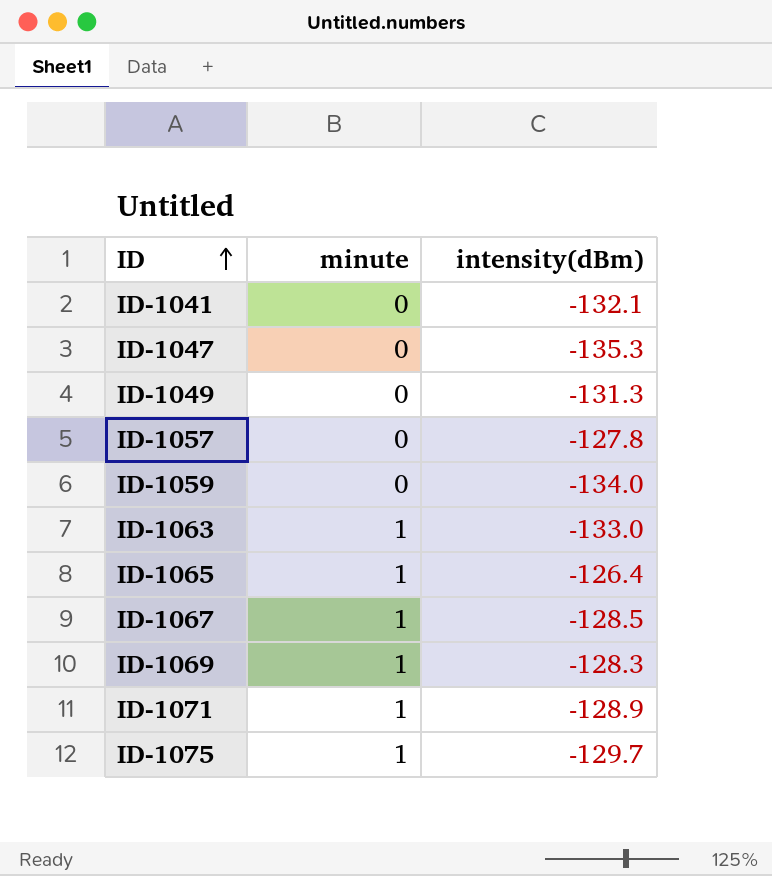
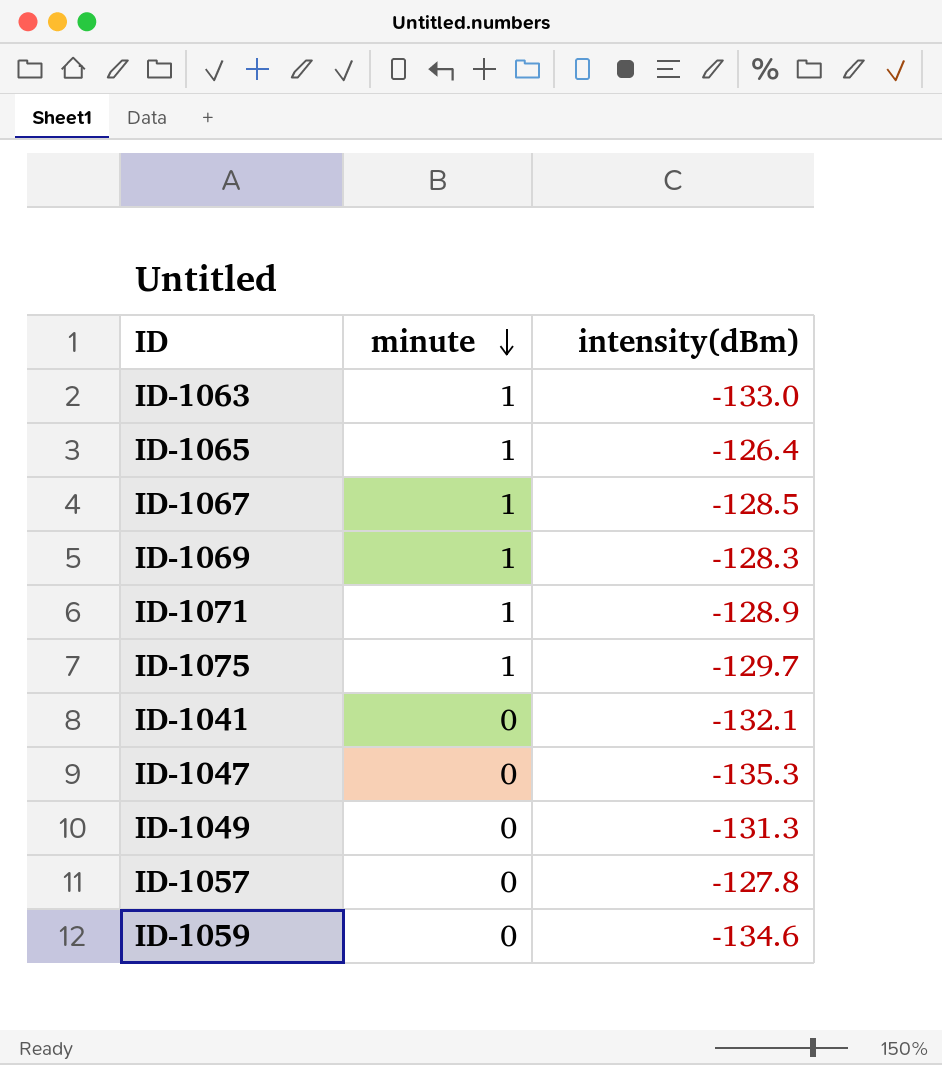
row order: ID ascending -> minute descending
ID-1059 | intensity(dBm): -134.0 -> -134.6

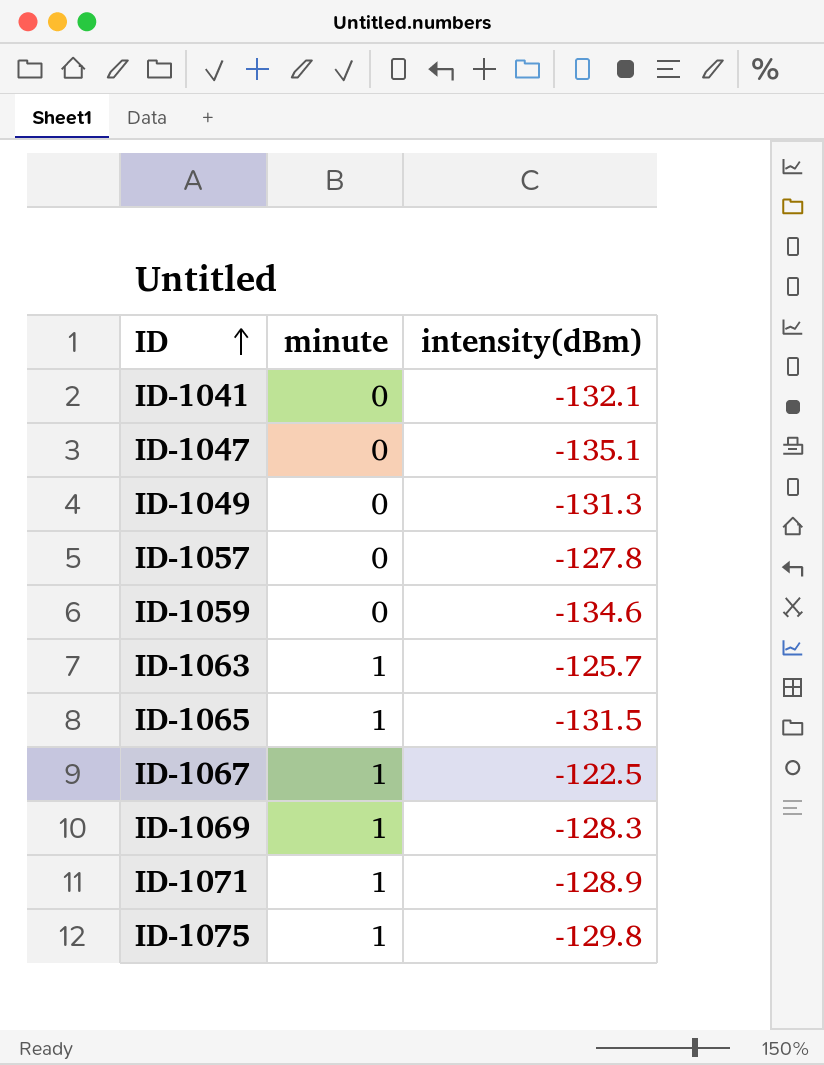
row order: minute descending -> ID ascending
ID-1047 | intensity(dBm): -135.3 -> -135.1
ID-1063 | intensity(dBm): -133.0 -> -125.7
ID-1065 | intensity(dBm): -126.4 -> -131.5
ID-1067 | intensity(dBm): -128.5 -> -122.5
ID-1075 | intensity(dBm): -129.7 -> -129.8

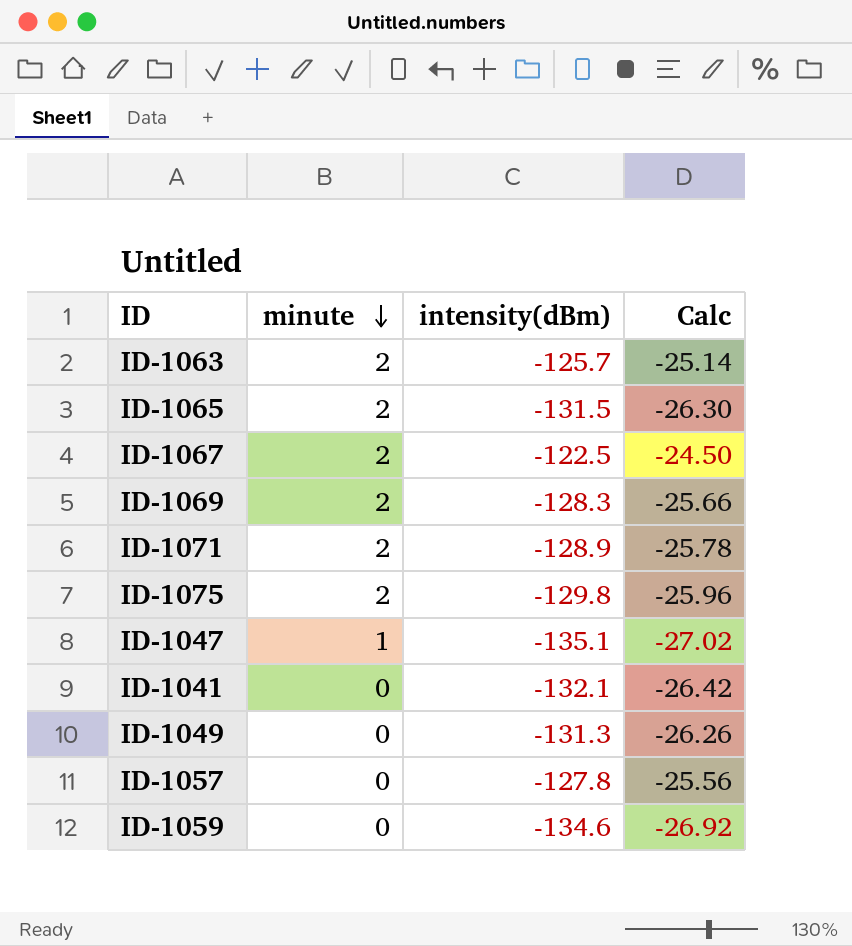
row order: ID ascending -> minute descending
column Calc | formula: none -> [intensity(dBm)] * 0.2
ID-1063 | minute: 1 -> 2
ID-1065 | minute: 1 -> 2
ID-1067 | minute: 1 -> 2
ID-1069 | minute: 1 -> 2
ID-1071 | minute: 1 -> 2
ID-1075 | minute: 1 -> 2
ID-1047 | minute: 0 -> 1

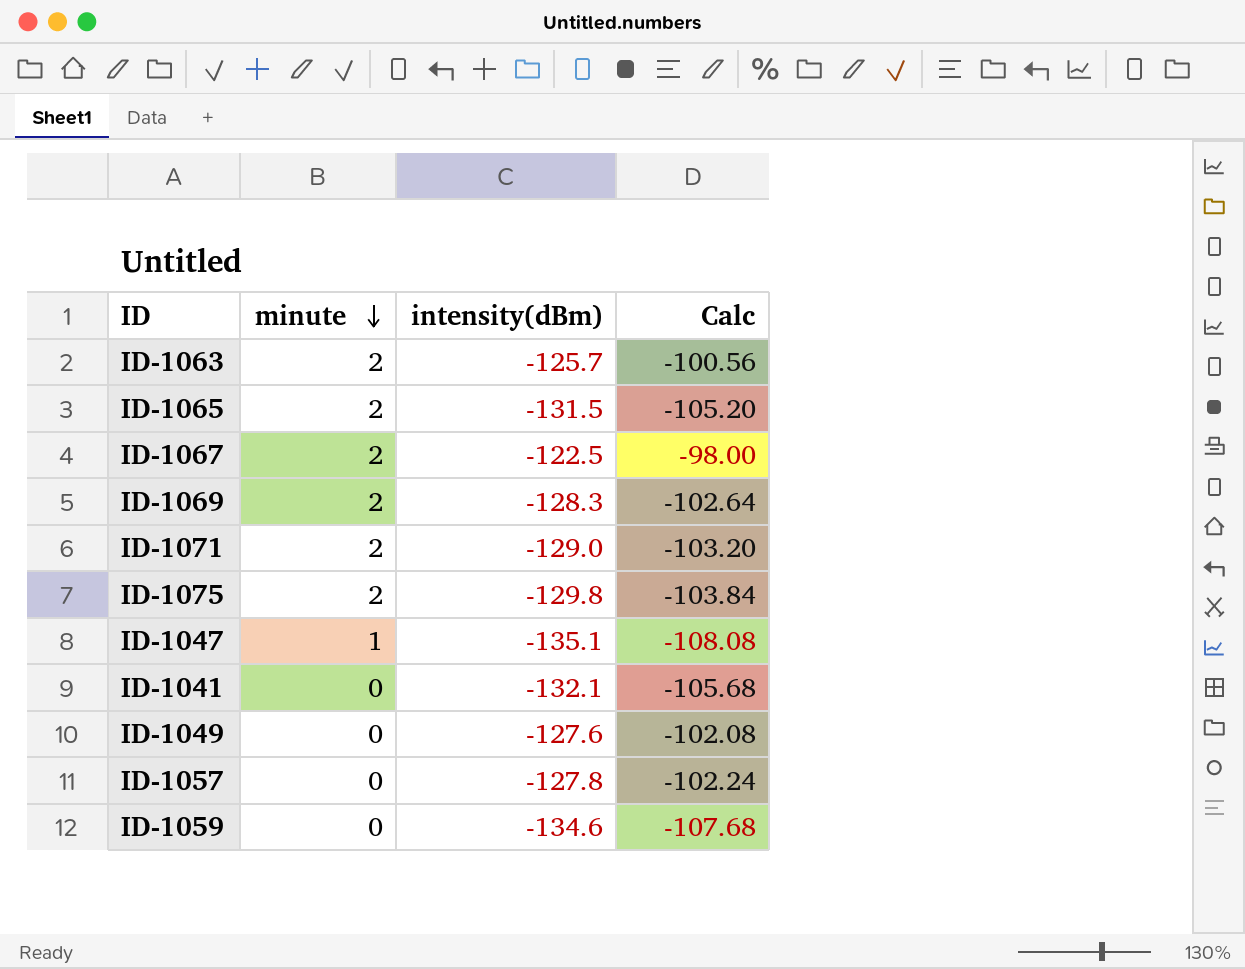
column Calc | formula: [intensity(dBm)] * 0.2 -> [intensity(dBm)] * 0.8
ID-1071 | intensity(dBm): -128.9 -> -129.0
ID-1049 | intensity(dBm): -131.3 -> -127.6

